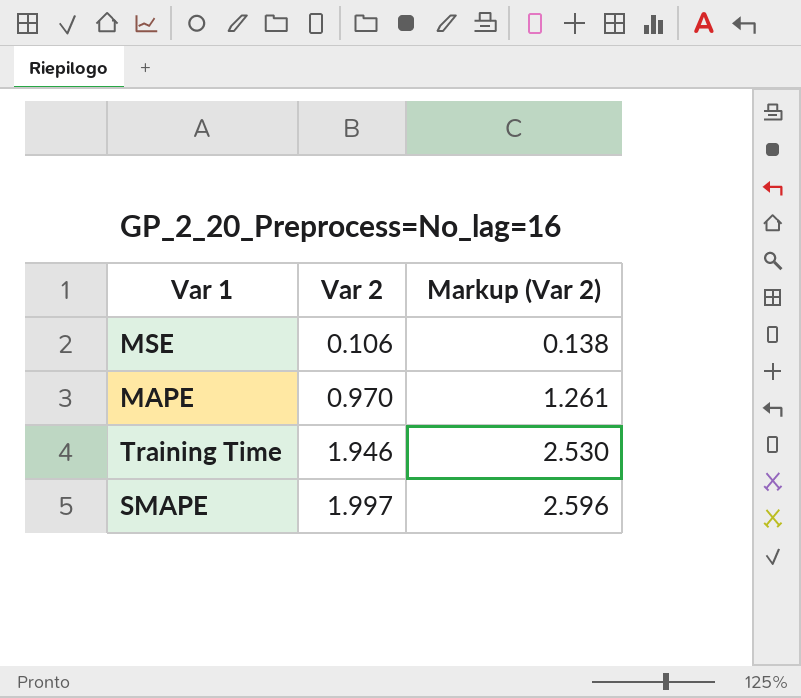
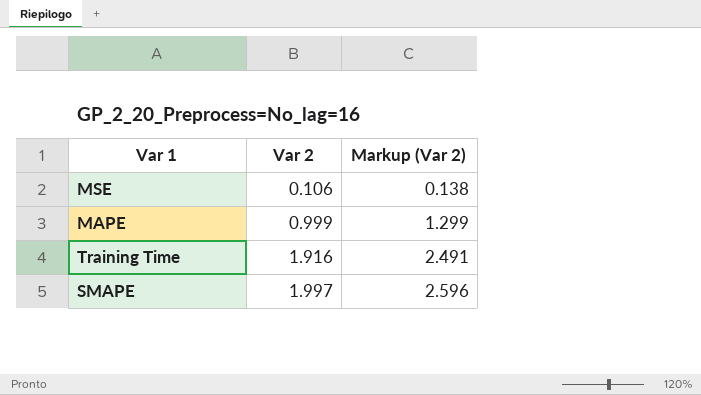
MAPE | Var 2: 0.970 -> 0.999
MAPE | Markup (Var 2): 1.261 -> 1.299
Training Time | Var 2: 1.946 -> 1.916
Training Time | Markup (Var 2): 2.530 -> 2.491

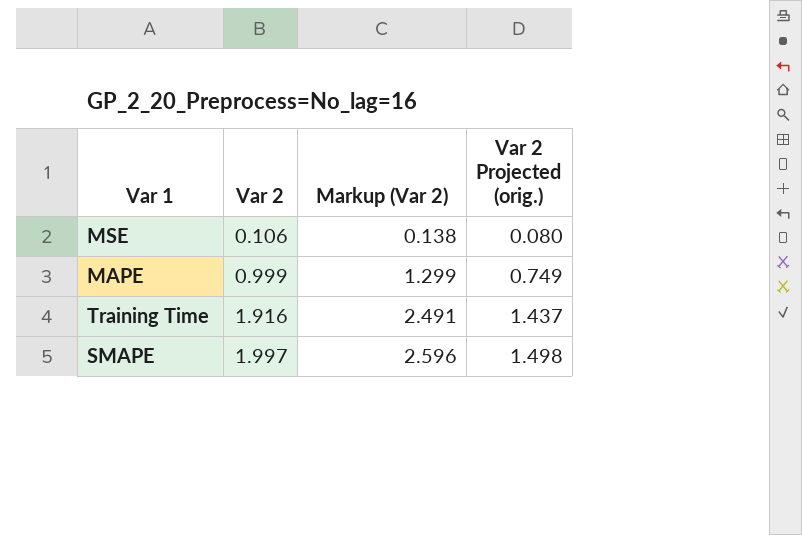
column Var 2 Projected (orig.) | formula: none -> [Var 2] * 0.75

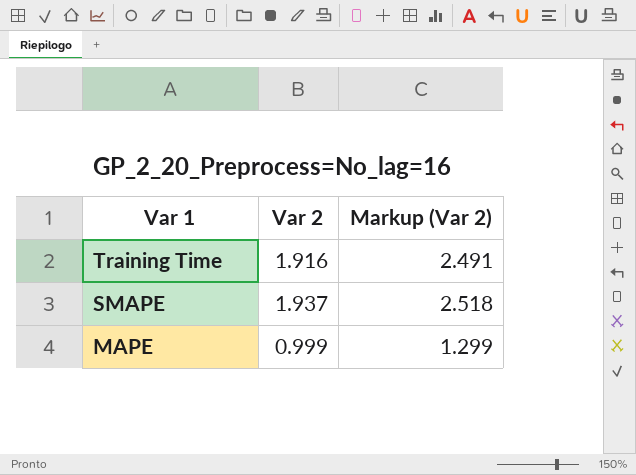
row order: Var 2 ascending -> Var 1 descending
column Var 2 Projected (orig.) | formula: [Var 2] * 0.75 -> none
row MSE: 0.106 | 0.138 | 0.080 -> none
SMAPE | Var 2: 1.997 -> 1.937
SMAPE | Markup (Var 2): 2.596 -> 2.518

